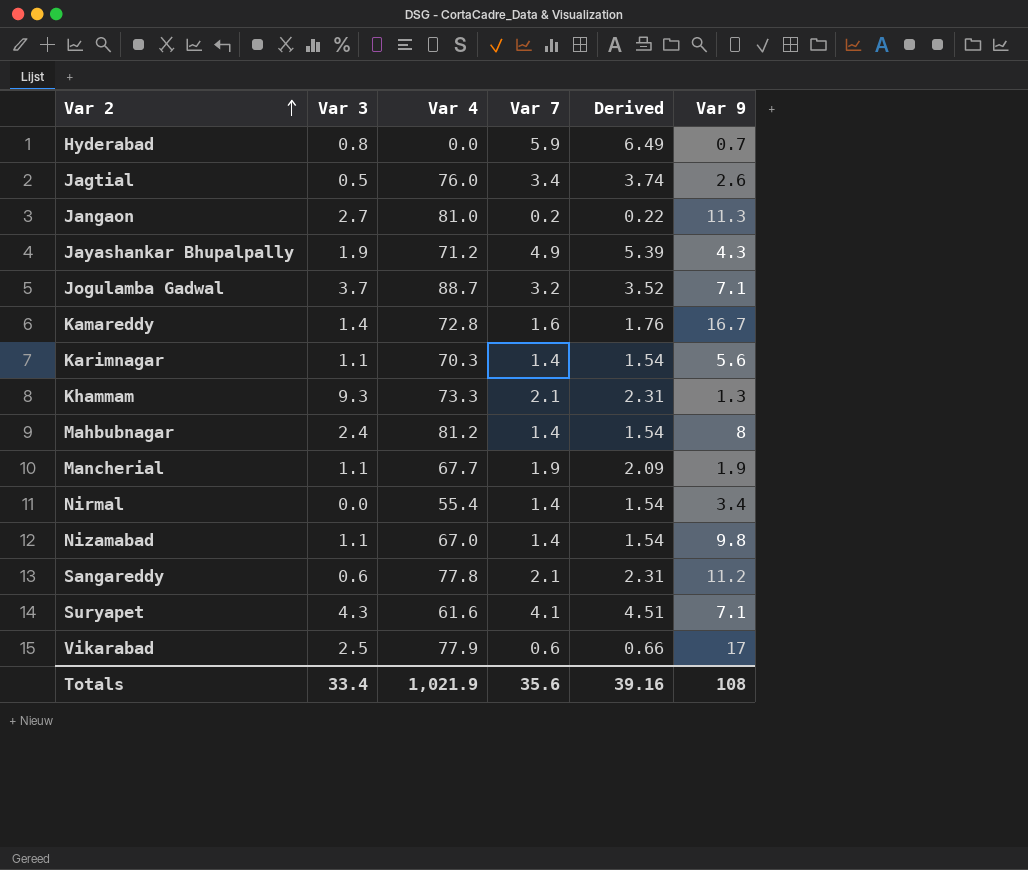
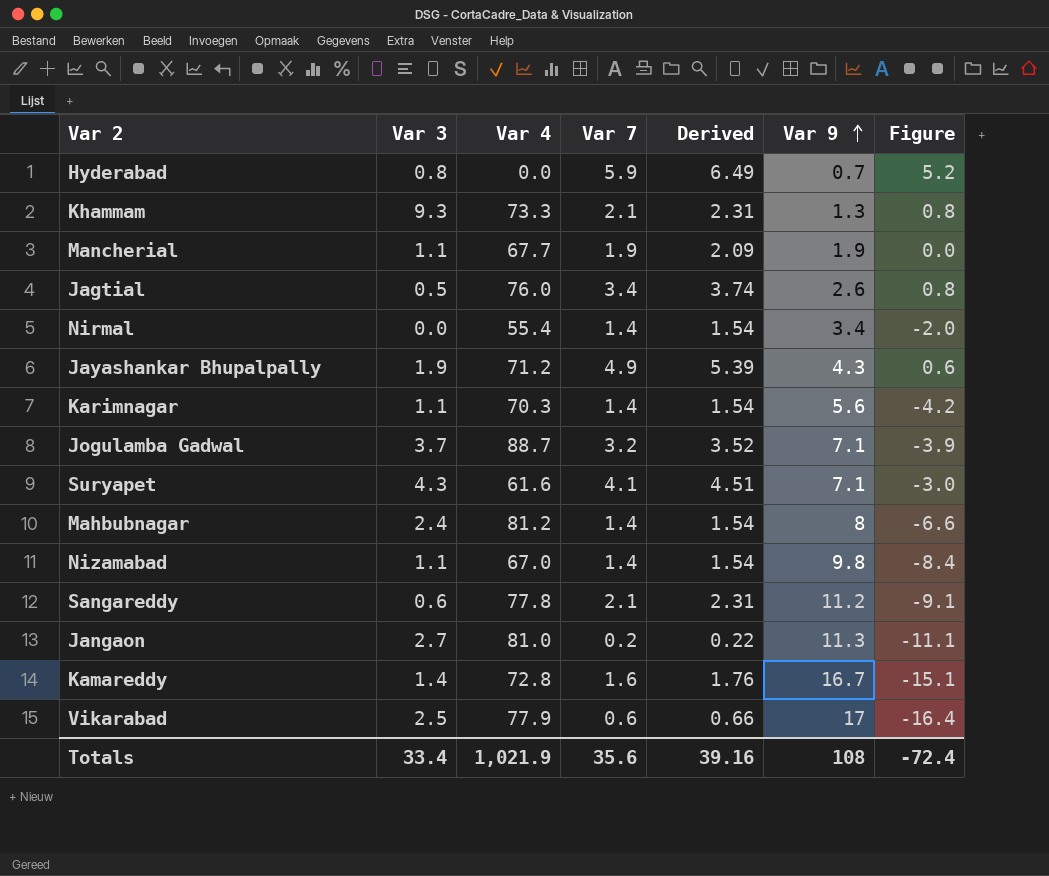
row order: Var 2 ascending -> Var 9 ascending
column Figure | formula: none -> [Var 7] - [Var 9]

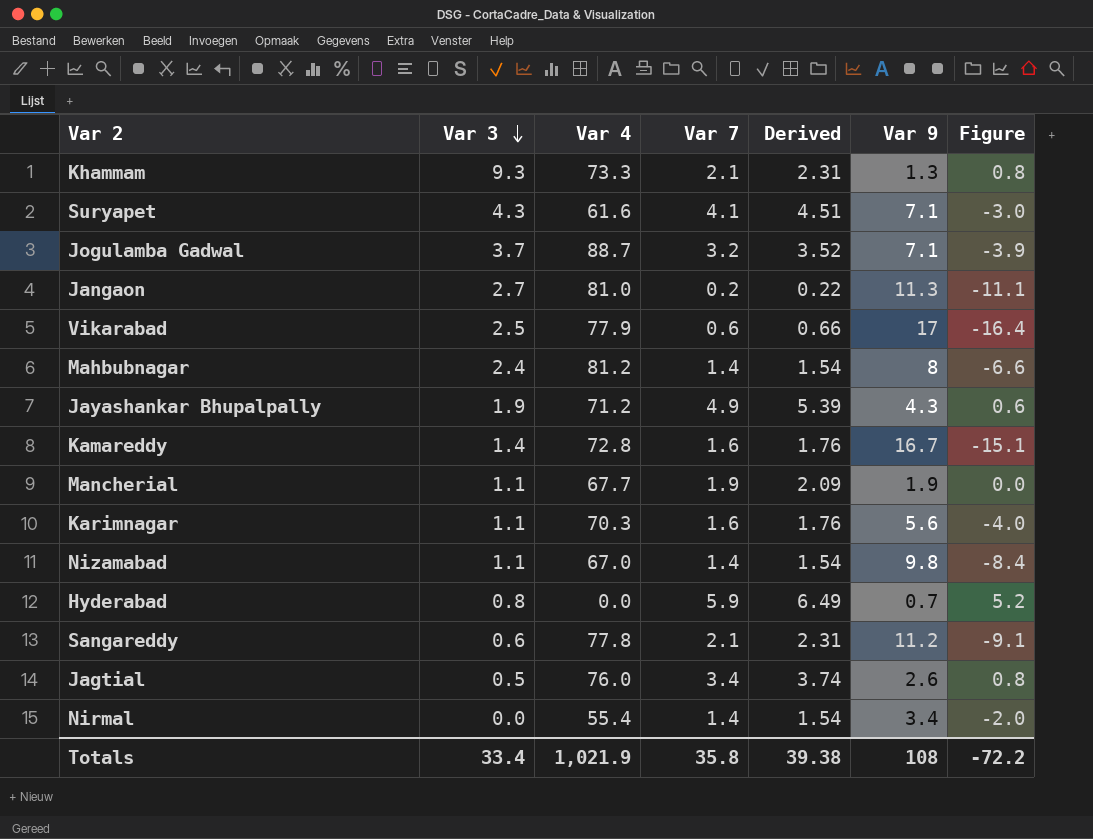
row order: Var 9 ascending -> Var 3 descending
Karimnagar | Var 7: 1.4 -> 1.6
Karimnagar | Derived: 1.54 -> 1.76
Karimnagar | Figure: -4.2 -> -4.0
Totals | Var 7: 35.6 -> 35.8
Totals | Derived: 39.16 -> 39.38
Totals | Figure: -72.4 -> -72.2

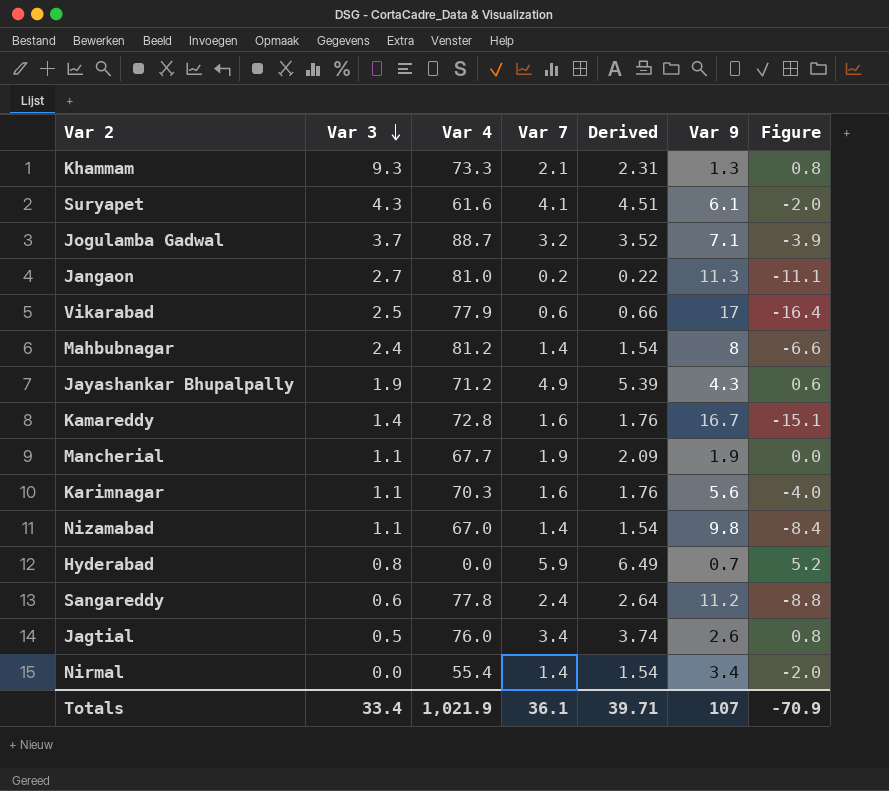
Suryapet | Var 9: 7.1 -> 6.1
Suryapet | Figure: -3.0 -> -2.0
Sangareddy | Var 7: 2.1 -> 2.4
Sangareddy | Derived: 2.31 -> 2.64
Sangareddy | Figure: -9.1 -> -8.8
Totals | Var 7: 35.8 -> 36.1
Totals | Derived: 39.38 -> 39.71
Totals | Var 9: 108 -> 107
Totals | Figure: -72.2 -> -70.9

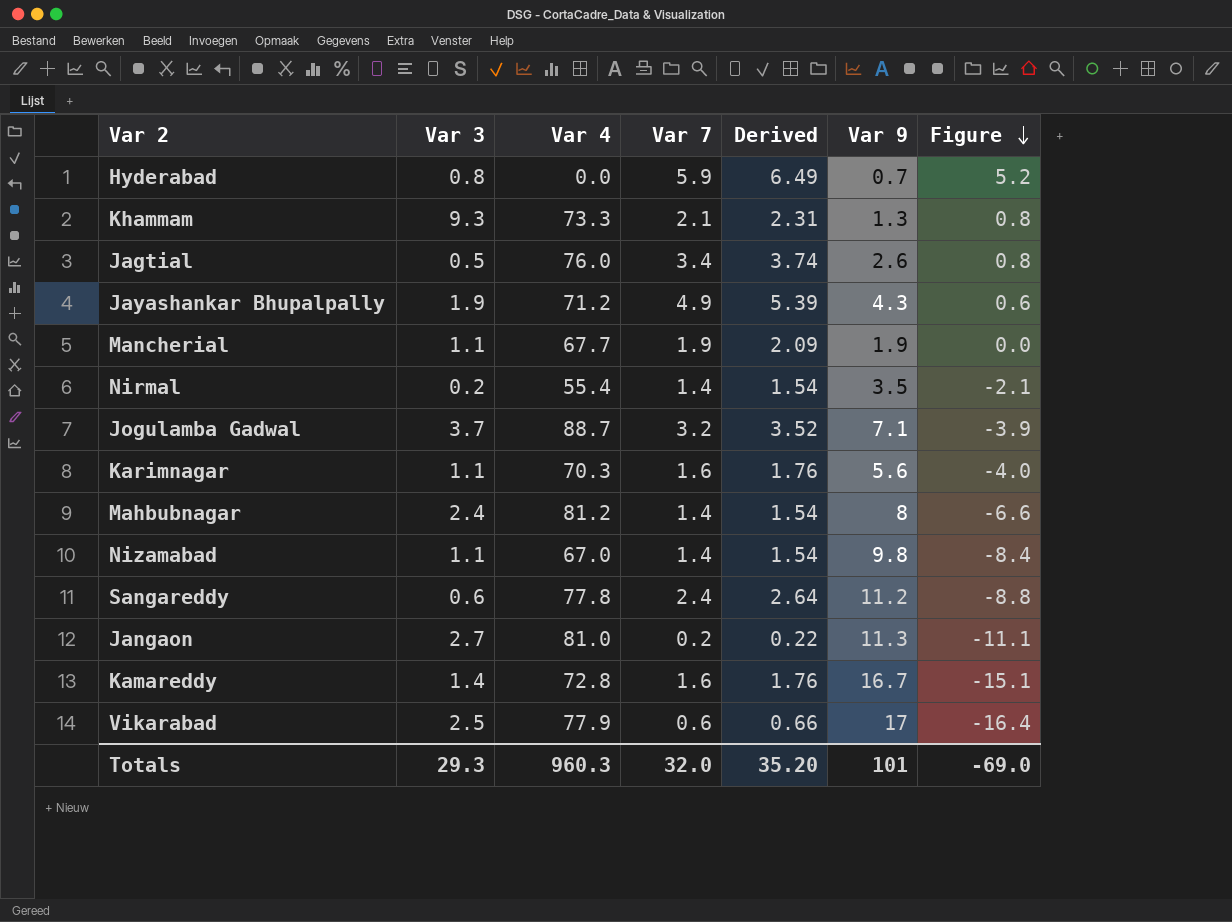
row order: Var 3 descending -> Figure descending
row Suryapet: 4.3 | 61.6 | 4.1 | 4.51 | 6.1 | -2.0 -> none
Nirmal | Var 3: 0.0 -> 0.2
Nirmal | Var 9: 3.4 -> 3.5
Nirmal | Figure: -2.0 -> -2.1
Totals | Var 3: 33.4 -> 29.3
Totals | Var 4: 1,021.9 -> 960.3
Totals | Var 7: 36.1 -> 32.0
Totals | Derived: 39.71 -> 35.20
Totals | Var 9: 107 -> 101
Totals | Figure: -70.9 -> -69.0

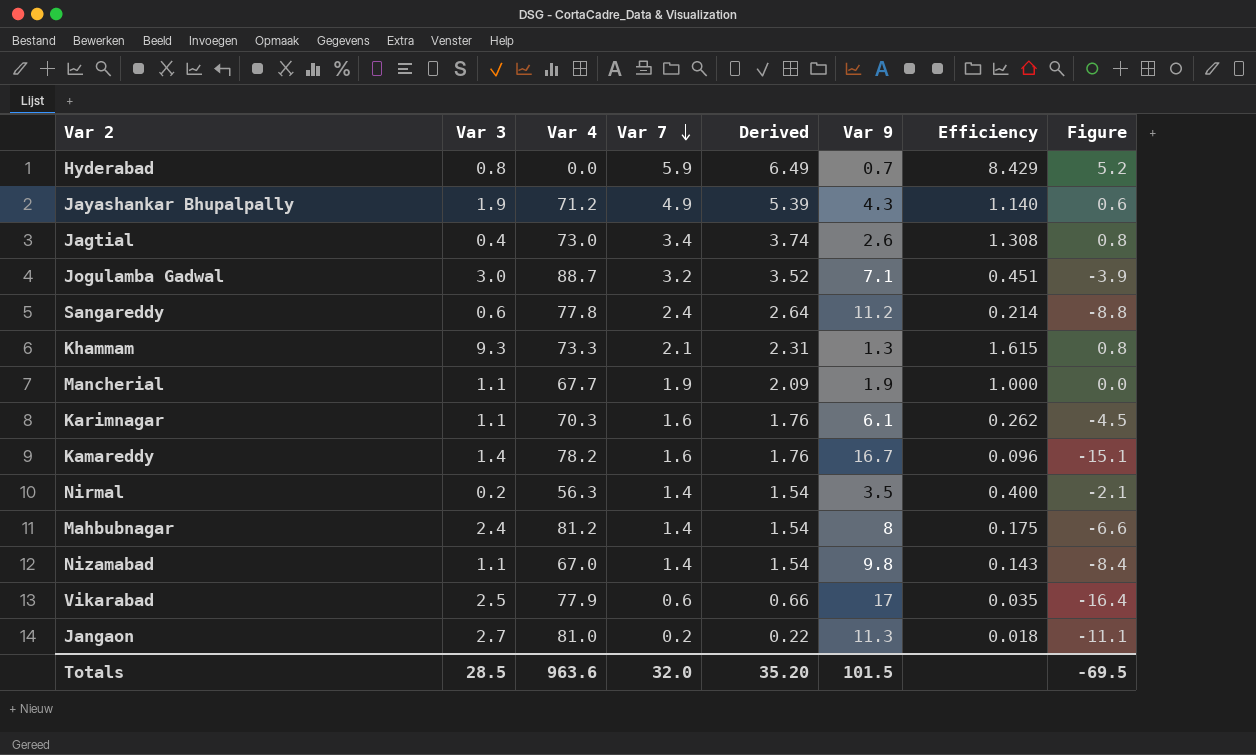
row order: Figure descending -> Var 7 descending
column Efficiency | formula: none -> [Var 7] / [Var 9]
Jagtial | Var 3: 0.5 -> 0.4
Jagtial | Var 4: 76.0 -> 73.0
Jogulamba Gadwal | Var 3: 3.7 -> 3.0
Karimnagar | Var 9: 5.6 -> 6.1
Karimnagar | Figure: -4.0 -> -4.5
Kamareddy | Var 4: 72.8 -> 78.2
Nirmal | Var 4: 55.4 -> 56.3
Totals | Var 3: 29.3 -> 28.5
Totals | Var 4: 960.3 -> 963.6
Totals | Var 9: 101 -> 101.5
Totals | Figure: -69.0 -> -69.5

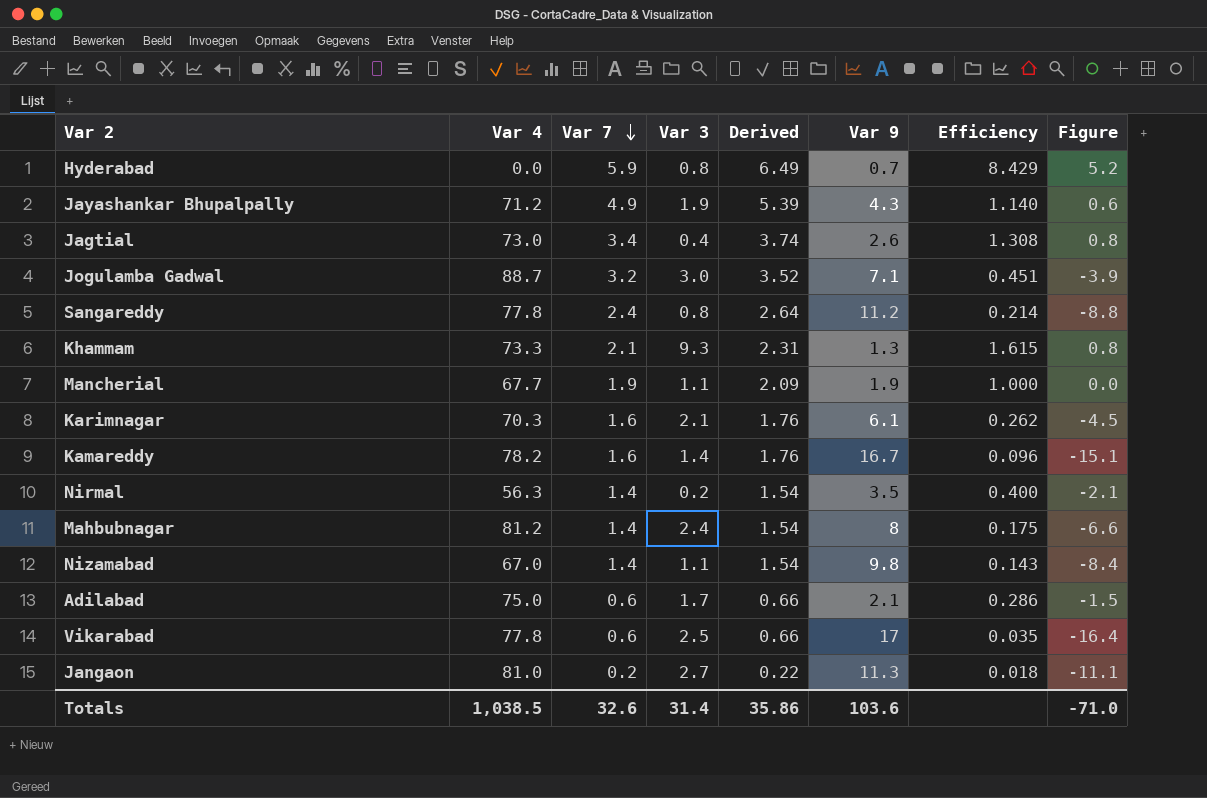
column Var 3 | position: 2 -> 4
Sangareddy | Var 3: 0.6 -> 0.8
Karimnagar | Var 3: 1.1 -> 2.1
row Adilabad: none -> 75.0 | 0.6 | 1.7 | 0.66 | 2.1 | 0.286 | -1.5
Vikarabad | Var 4: 77.9 -> 77.8
Totals | Var 4: 963.6 -> 1,038.5
Totals | Var 7: 32.0 -> 32.6
Totals | Var 3: 28.5 -> 31.4
Totals | Derived: 35.20 -> 35.86
Totals | Var 9: 101.5 -> 103.6
Totals | Figure: -69.5 -> -71.0

